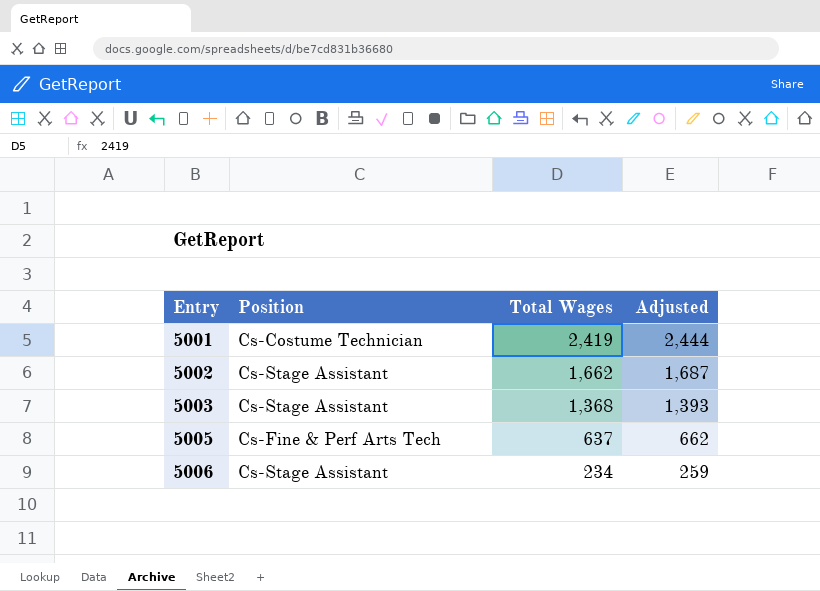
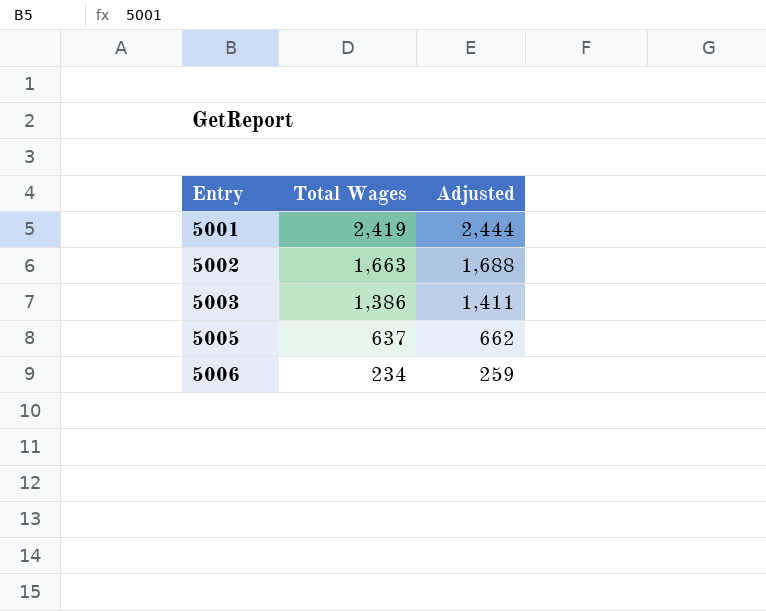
column Position | position: 2 -> none
5002 | Total Wages: 1,662 -> 1,663
5002 | Adjusted: 1,687 -> 1,688
5003 | Total Wages: 1,368 -> 1,386
5003 | Adjusted: 1,393 -> 1,411

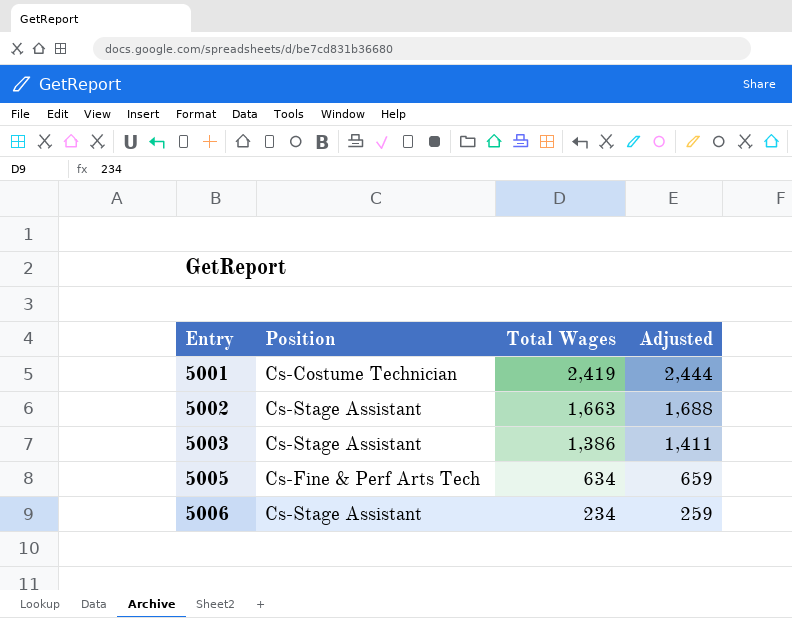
column Position | position: none -> 2
5005 | Total Wages: 637 -> 634
5005 | Adjusted: 662 -> 659

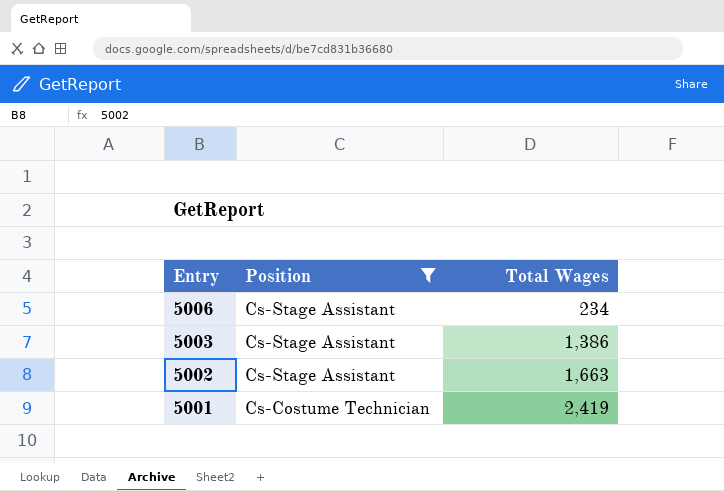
filter: none -> Position != Cs-Fine & Perf Arts Tech
row order: Entry ascending -> Entry descending
column Adjusted | formula: [Total Wages] + 25 -> none

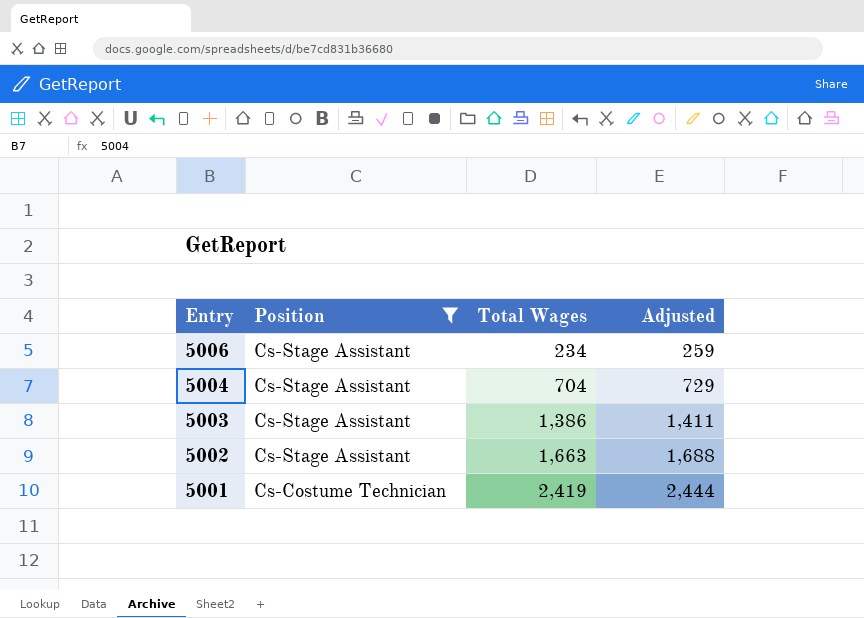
column Adjusted | formula: none -> [Total Wages] + 25
row 5004: none -> Cs-Stage Assistant | 704 | 729

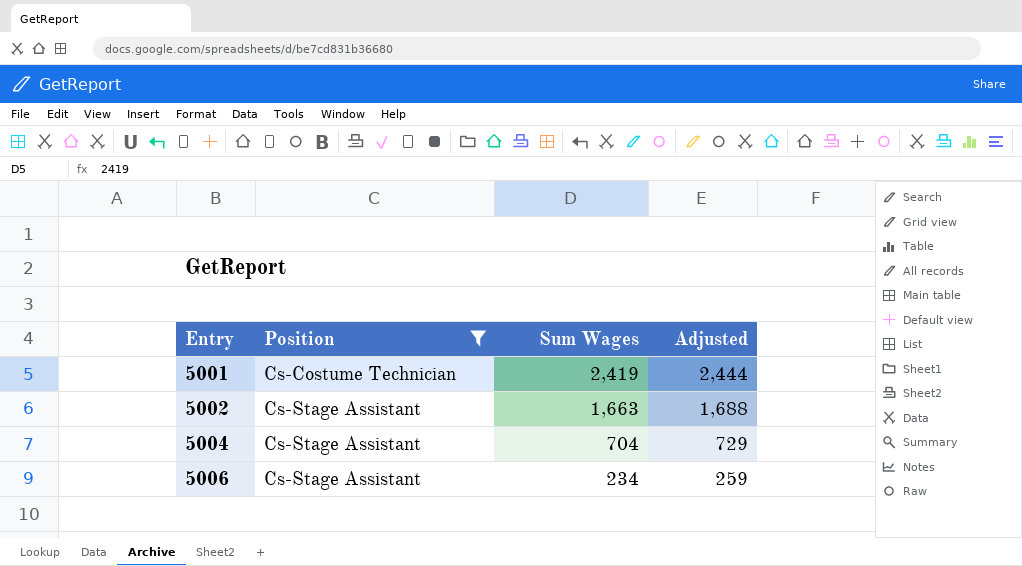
row order: Entry descending -> Entry ascending
column name: Total Wages -> Sum Wages
row 5003: Cs-Stage Assistant | 1,386 | 1,411 -> none

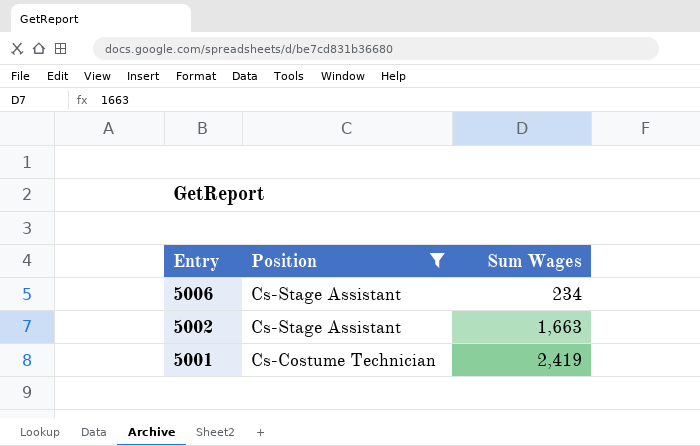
row order: Entry ascending -> Entry descending
column Adjusted | formula: [Sum Wages] + 25 -> none
row 5004: Cs-Stage Assistant | 704 | 729 -> none

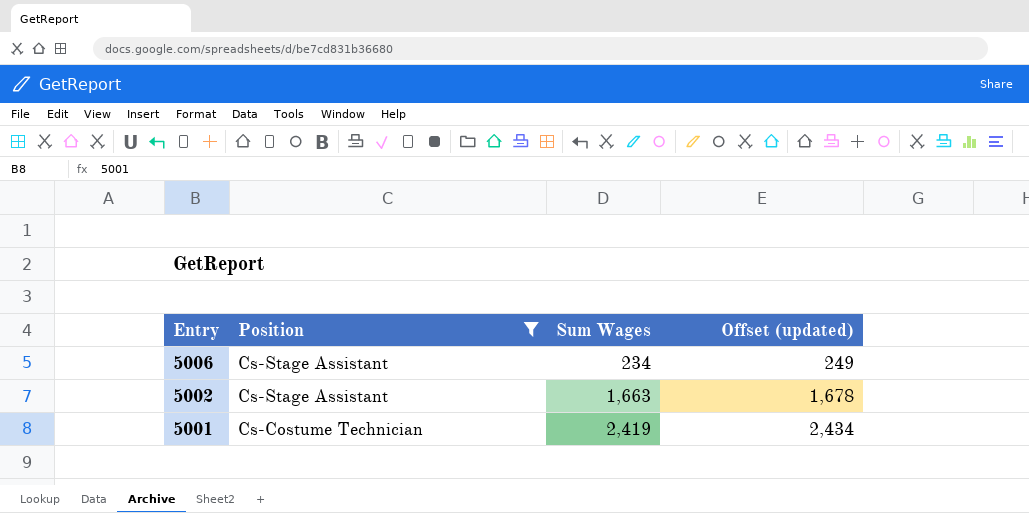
column Offset (updated) | formula: none -> [Sum Wages] + 15

